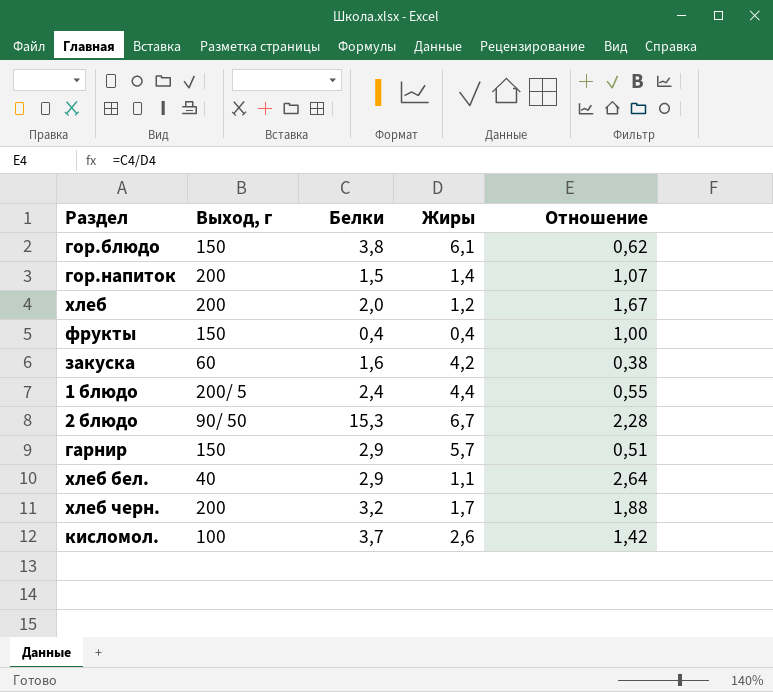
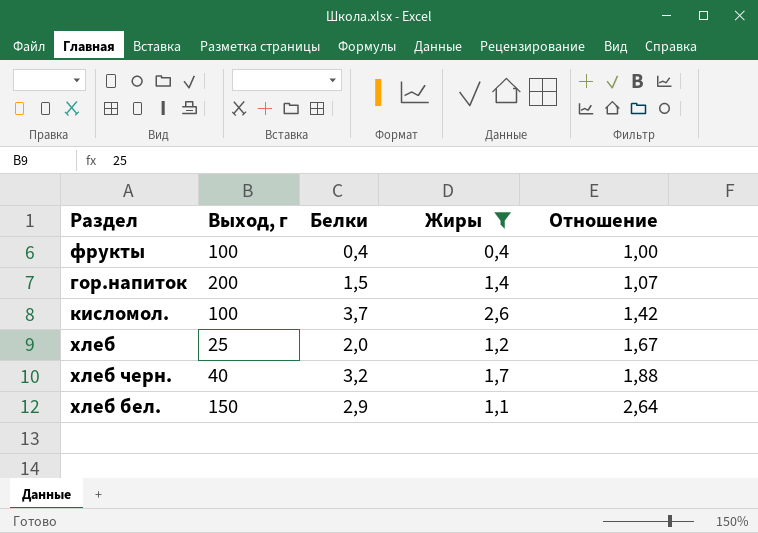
filter: none -> Жиры <= 2,6
row order: none -> Отношение ascending
фрукты | Выход, г: 150 -> 100
хлеб | Выход, г: 200 -> 25
хлеб черн. | Выход, г: 200 -> 40
хлеб бел. | Выход, г: 40 -> 150

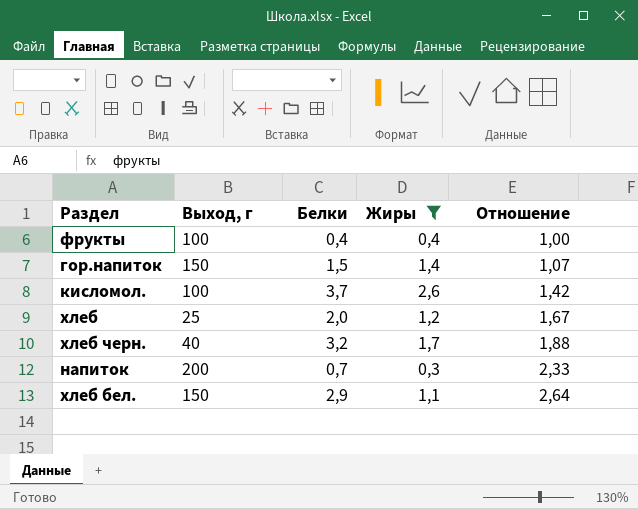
гор.напиток | Выход, г: 200 -> 150
row напиток: none -> 200 | 0,7 | 0,3 | 2,33

